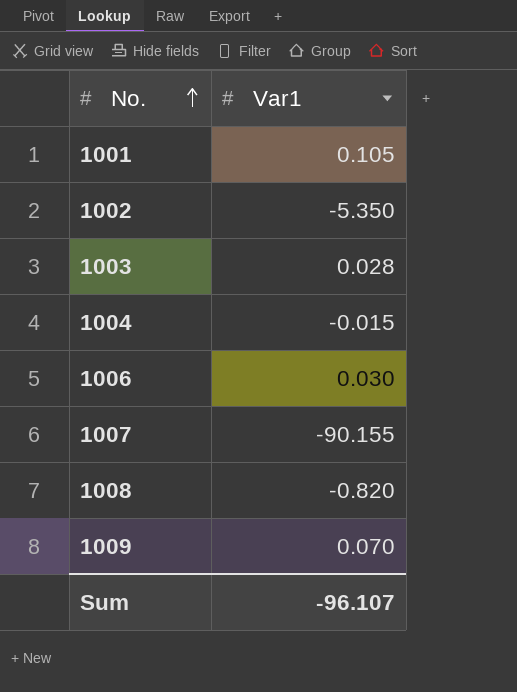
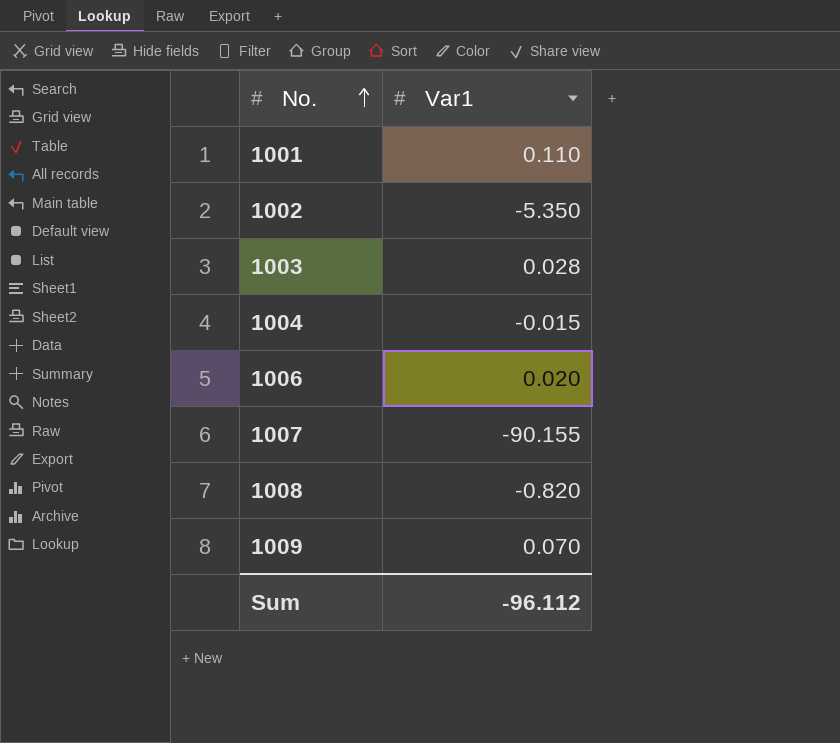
1001 | Var1: 0.105 -> 0.110
1006 | Var1: 0.030 -> 0.020
Sum | Var1: -96.107 -> -96.112

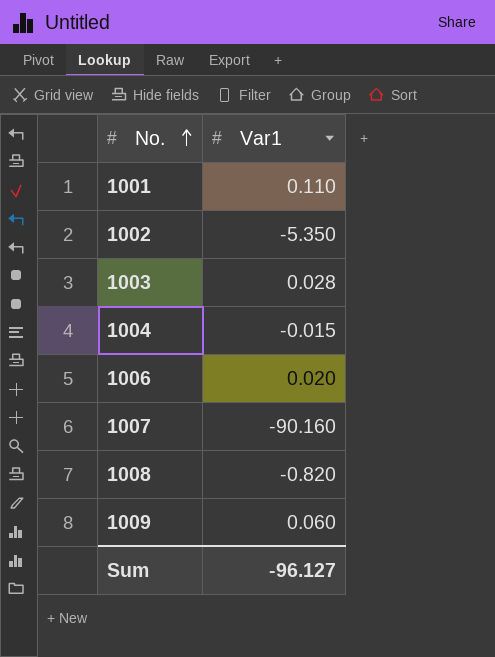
1007 | Var1: -90.155 -> -90.160
1009 | Var1: 0.070 -> 0.060
Sum | Var1: -96.112 -> -96.127

